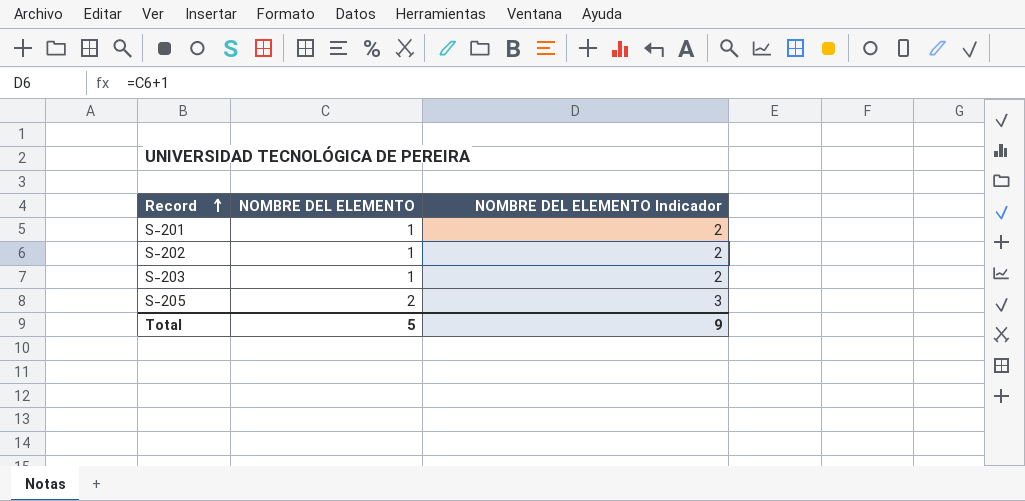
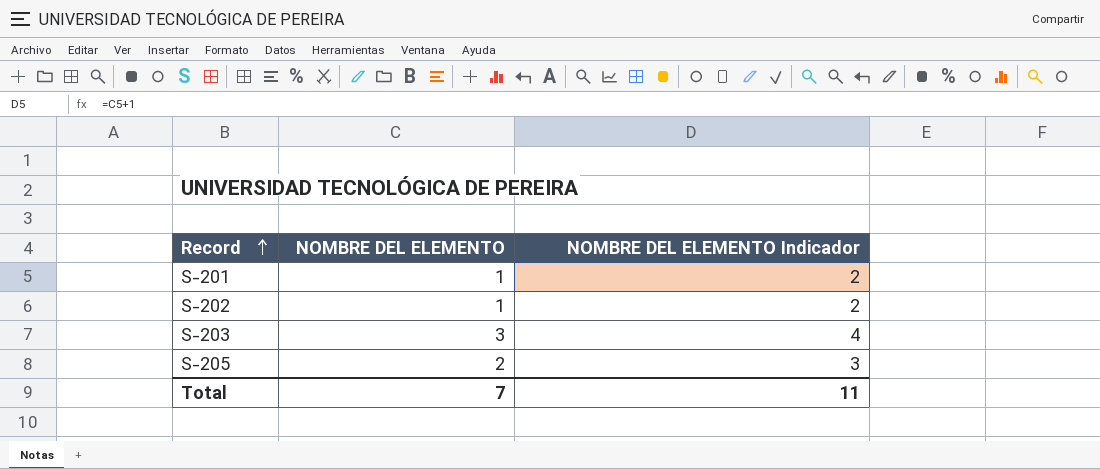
S-203 | NOMBRE DEL ELEMENTO: 1 -> 3
S-203 | NOMBRE DEL ELEMENTO Indicador: 2 -> 4
Total | NOMBRE DEL ELEMENTO: 5 -> 7
Total | NOMBRE DEL ELEMENTO Indicador: 9 -> 11

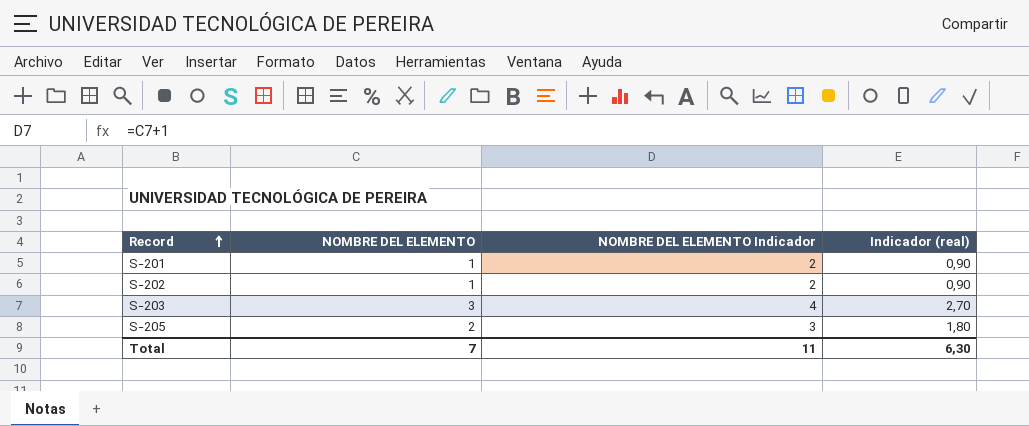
column Indicador (real) | formula: none -> [NOMBRE DEL ELEMENTO] * 0,9

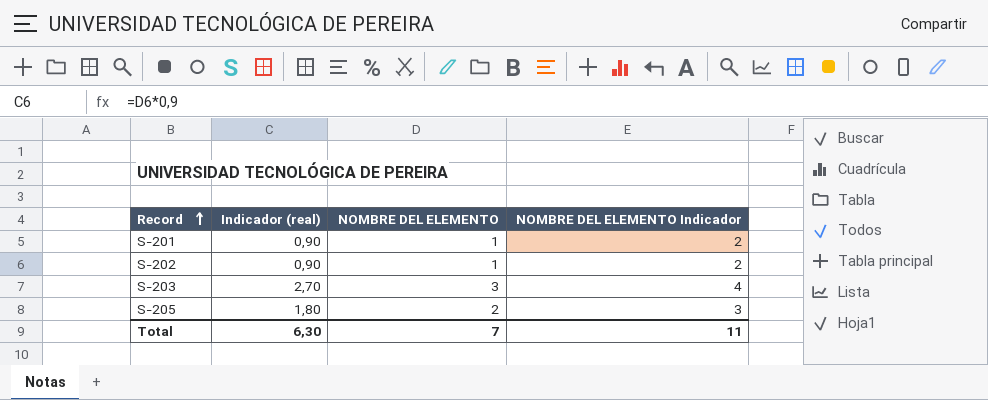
column Indicador (real) | position: 4 -> 2

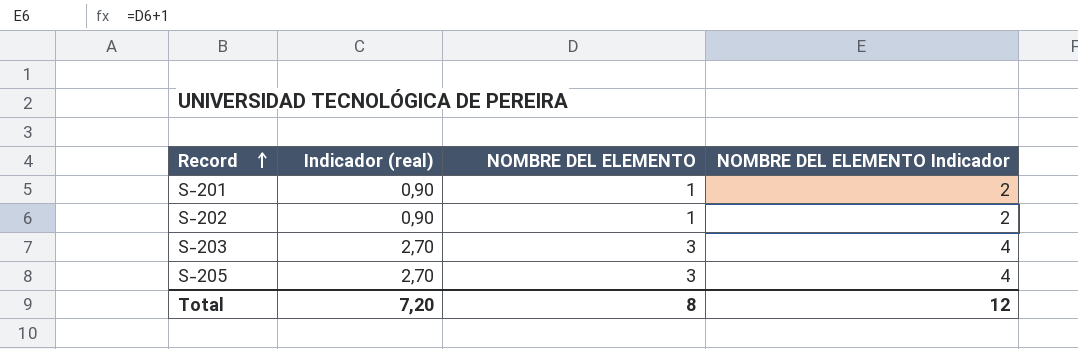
S-205 | Indicador (real): 1,80 -> 2,70
S-205 | NOMBRE DEL ELEMENTO: 2 -> 3
S-205 | NOMBRE DEL ELEMENTO Indicador: 3 -> 4
Total | Indicador (real): 6,30 -> 7,20
Total | NOMBRE DEL ELEMENTO: 7 -> 8
Total | NOMBRE DEL ELEMENTO Indicador: 11 -> 12

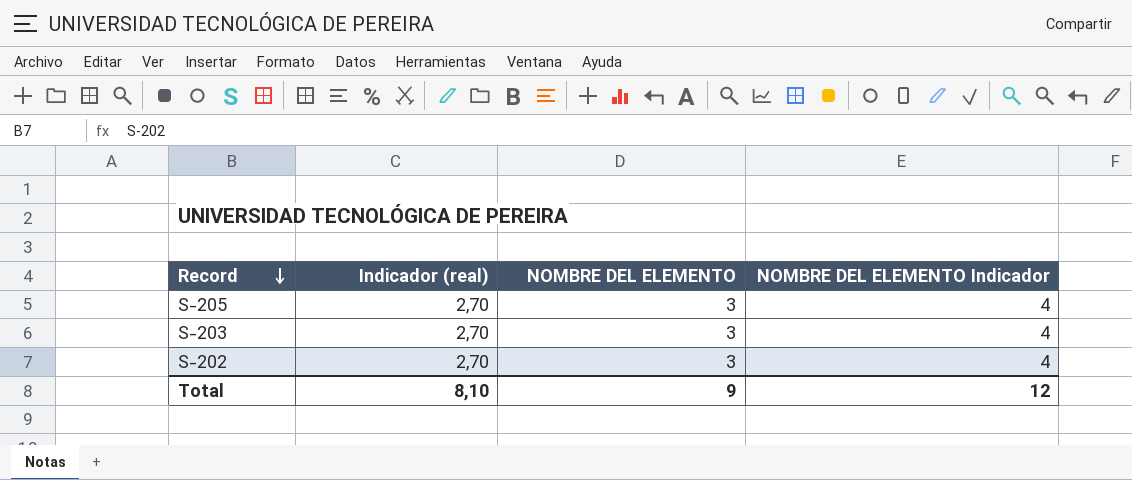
row order: Record ascending -> Record descending
row S-201: 0,90 | 1 | 2 -> none
S-202 | Indicador (real): 0,90 -> 2,70
S-202 | NOMBRE DEL ELEMENTO: 1 -> 3
S-202 | NOMBRE DEL ELEMENTO Indicador: 2 -> 4
Total | Indicador (real): 7,20 -> 8,10
Total | NOMBRE DEL ELEMENTO: 8 -> 9

